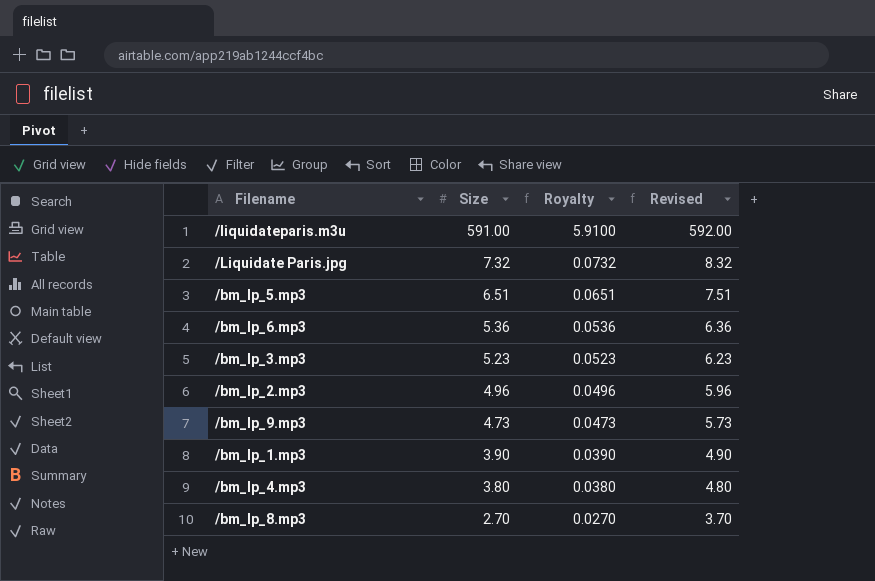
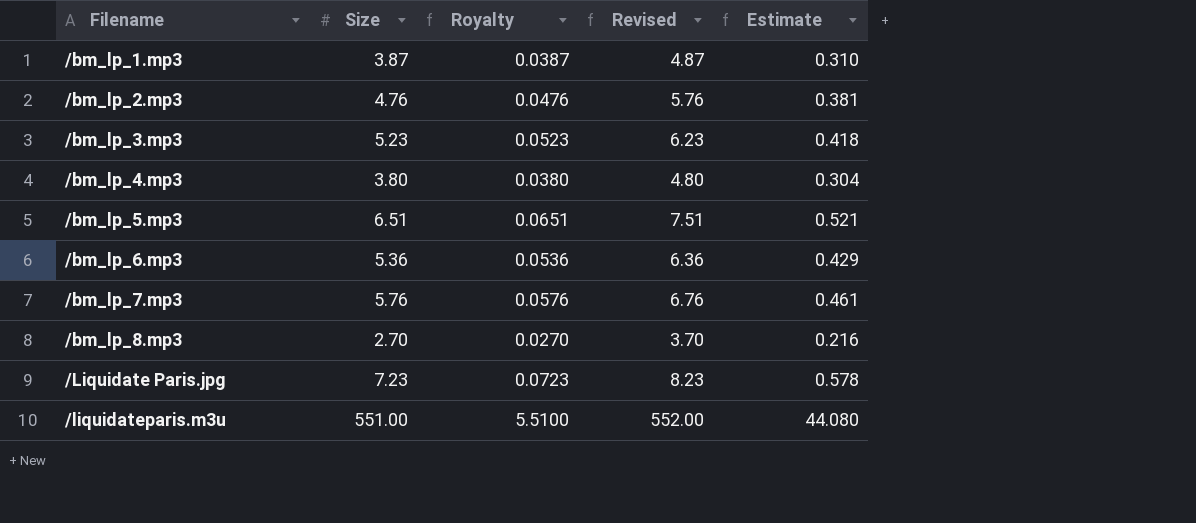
row order: Size descending -> Filename ascending
column Estimate | formula: none -> [Size] * 0.08
row /bm_lp_9.mp3: 4.73 | 0.0473 | 5.73 -> none
/bm_lp_1.mp3 | Size: 3.90 -> 3.87
/bm_lp_1.mp3 | Royalty: 0.0390 -> 0.0387
/bm_lp_1.mp3 | Revised: 4.90 -> 4.87
/bm_lp_2.mp3 | Size: 4.96 -> 4.76
/bm_lp_2.mp3 | Royalty: 0.0496 -> 0.0476
/bm_lp_2.mp3 | Revised: 5.96 -> 5.76
row /bm_lp_7.mp3: none -> 5.76 | 0.0576 | 6.76 | 0.461
/Liquidate Paris.jpg | Size: 7.32 -> 7.23
/Liquidate Paris.jpg | Royalty: 0.0732 -> 0.0723
/Liquidate Paris.jpg | Revised: 8.32 -> 8.23
/liquidateparis.m3u | Size: 591.00 -> 551.00
/liquidateparis.m3u | Royalty: 5.9100 -> 5.5100
/liquidateparis.m3u | Revised: 592.00 -> 552.00

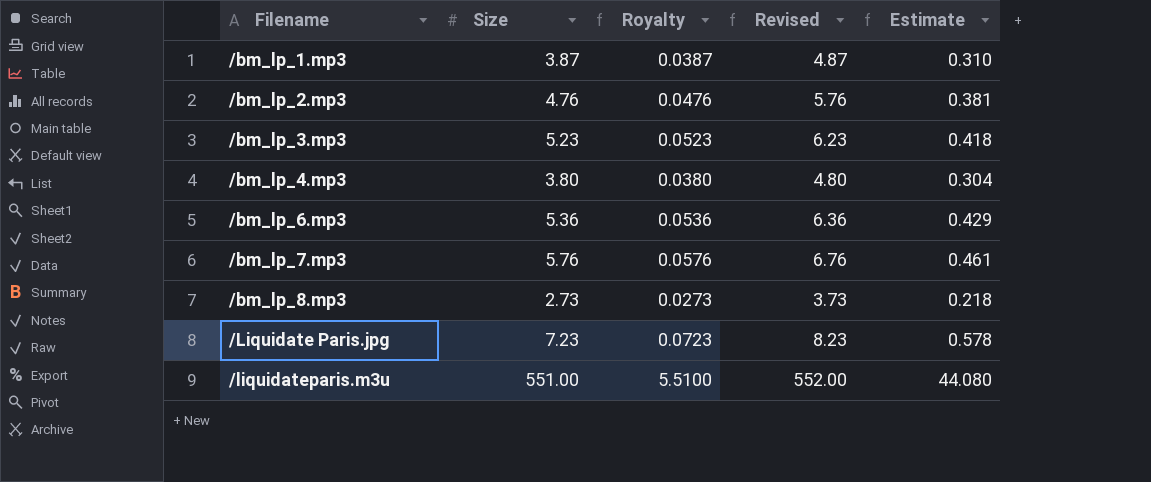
row /bm_lp_5.mp3: 6.51 | 0.0651 | 7.51 | 0.521 -> none
/bm_lp_8.mp3 | Size: 2.70 -> 2.73
/bm_lp_8.mp3 | Royalty: 0.0270 -> 0.0273
/bm_lp_8.mp3 | Revised: 3.70 -> 3.73
/bm_lp_8.mp3 | Estimate: 0.216 -> 0.218

